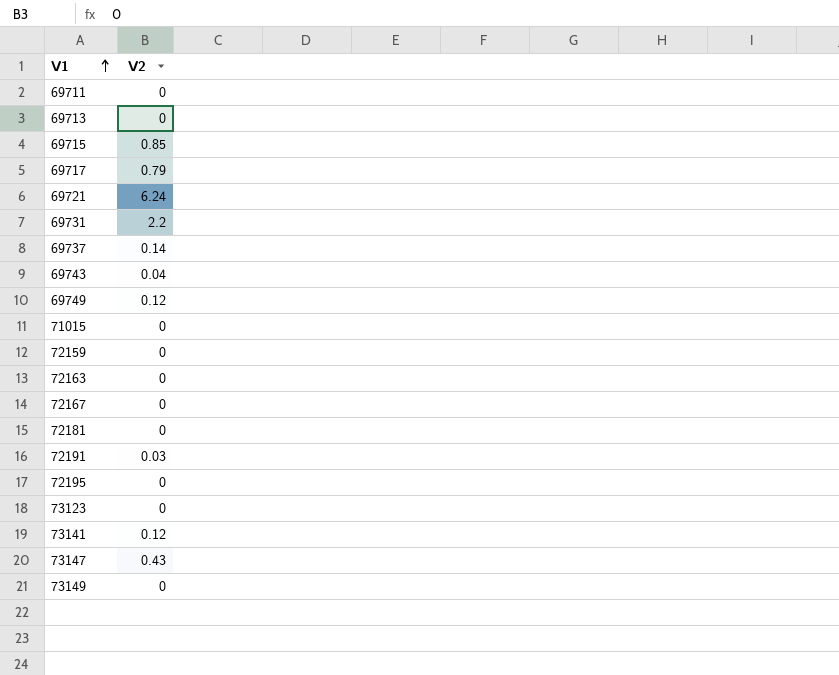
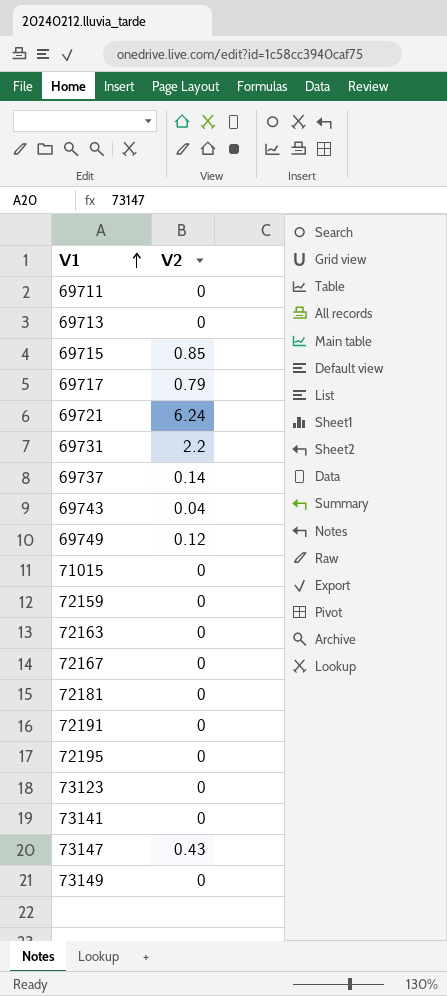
72191 | V2: 0.03 -> 0
73141 | V2: 0.12 -> 0

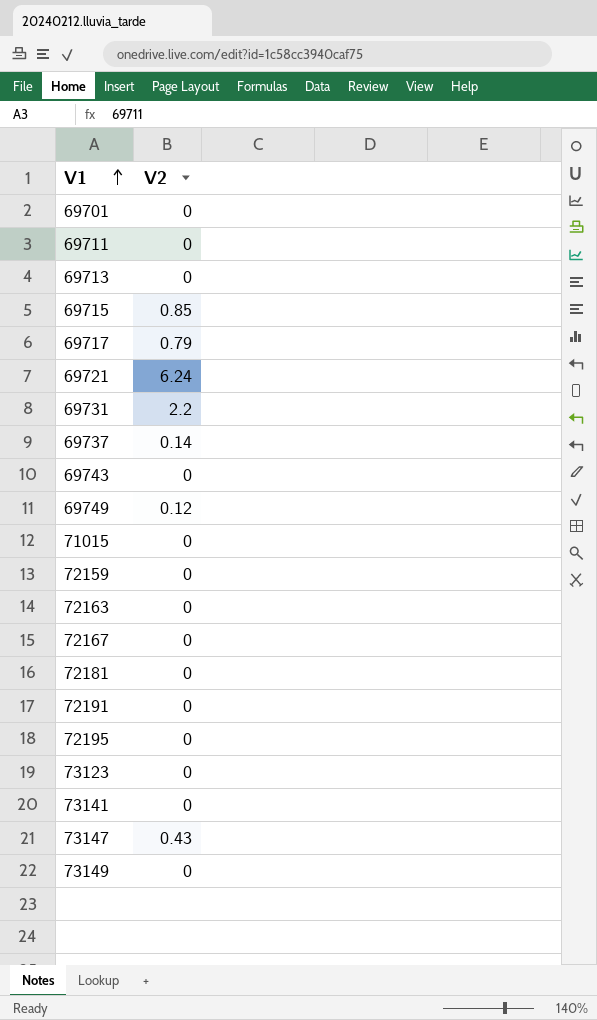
row 69701: none -> 0
69743 | V2: 0.04 -> 0

